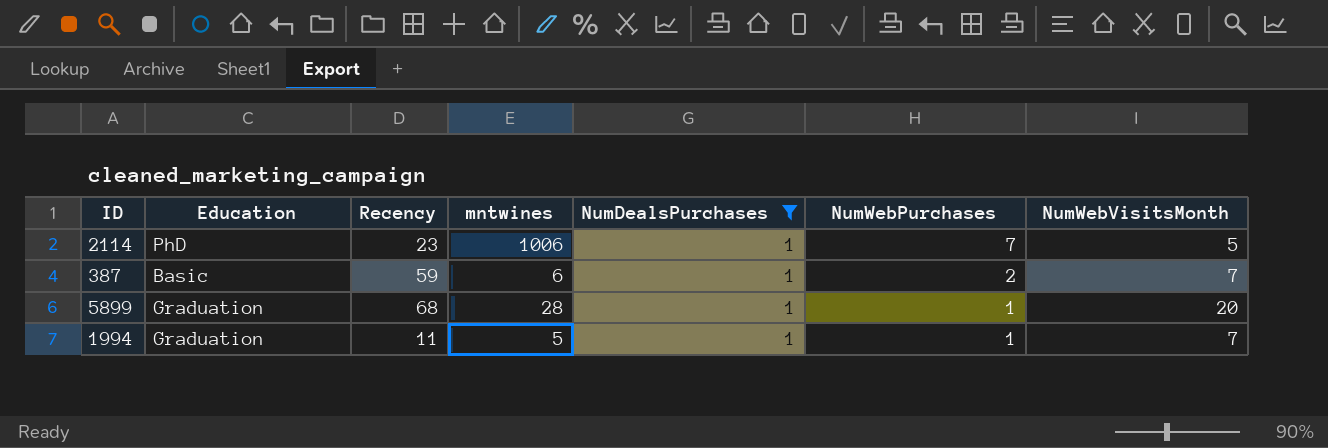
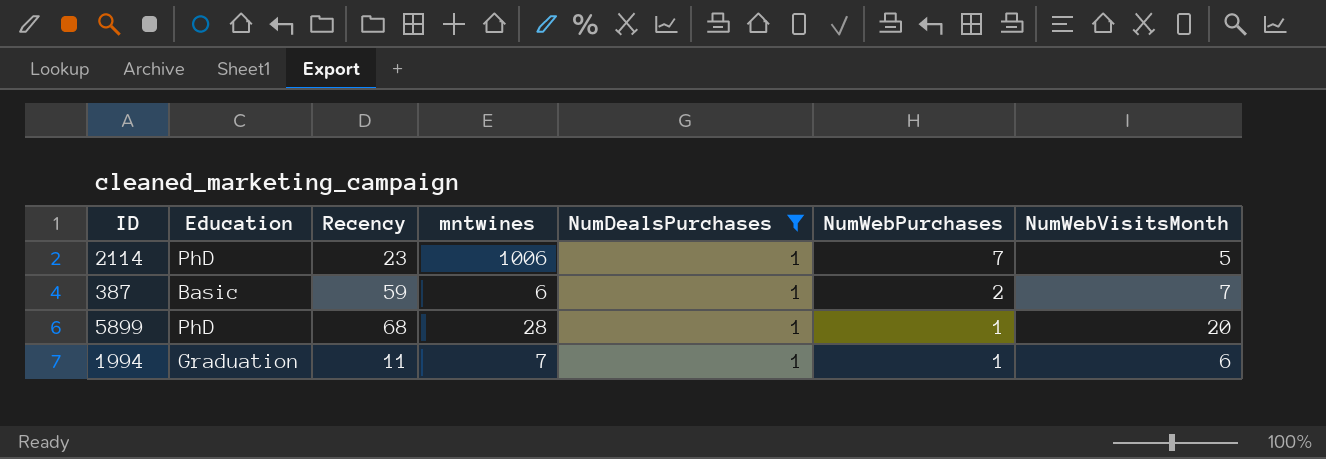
5899 | Education: Graduation -> PhD
1994 | mntwines: 5 -> 7
1994 | NumWebVisitsMonth: 7 -> 6

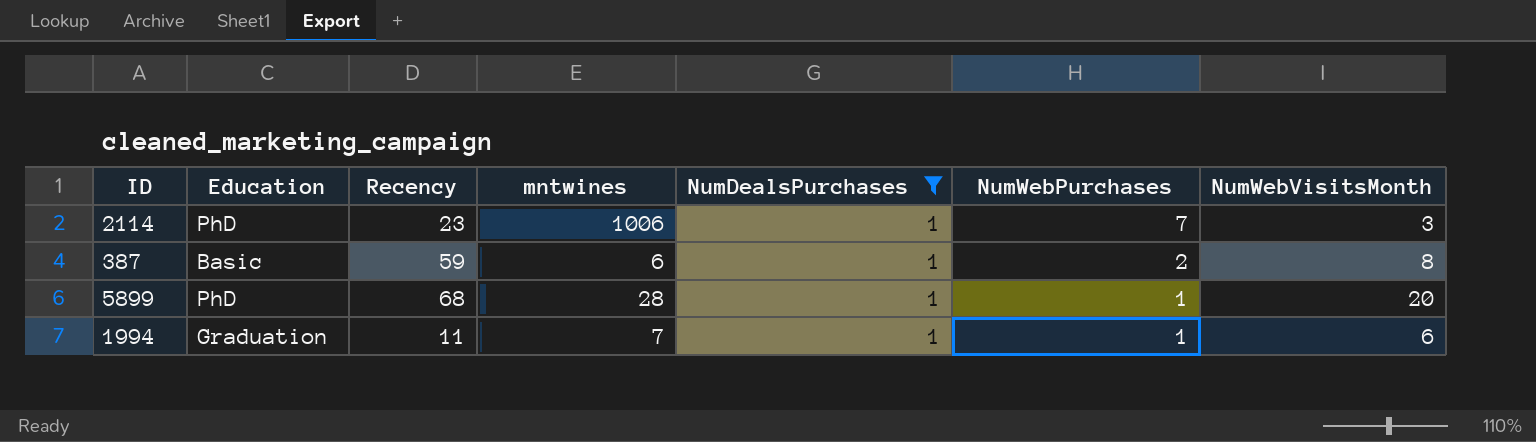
2114 | NumWebVisitsMonth: 5 -> 3
387 | NumWebVisitsMonth: 7 -> 8

